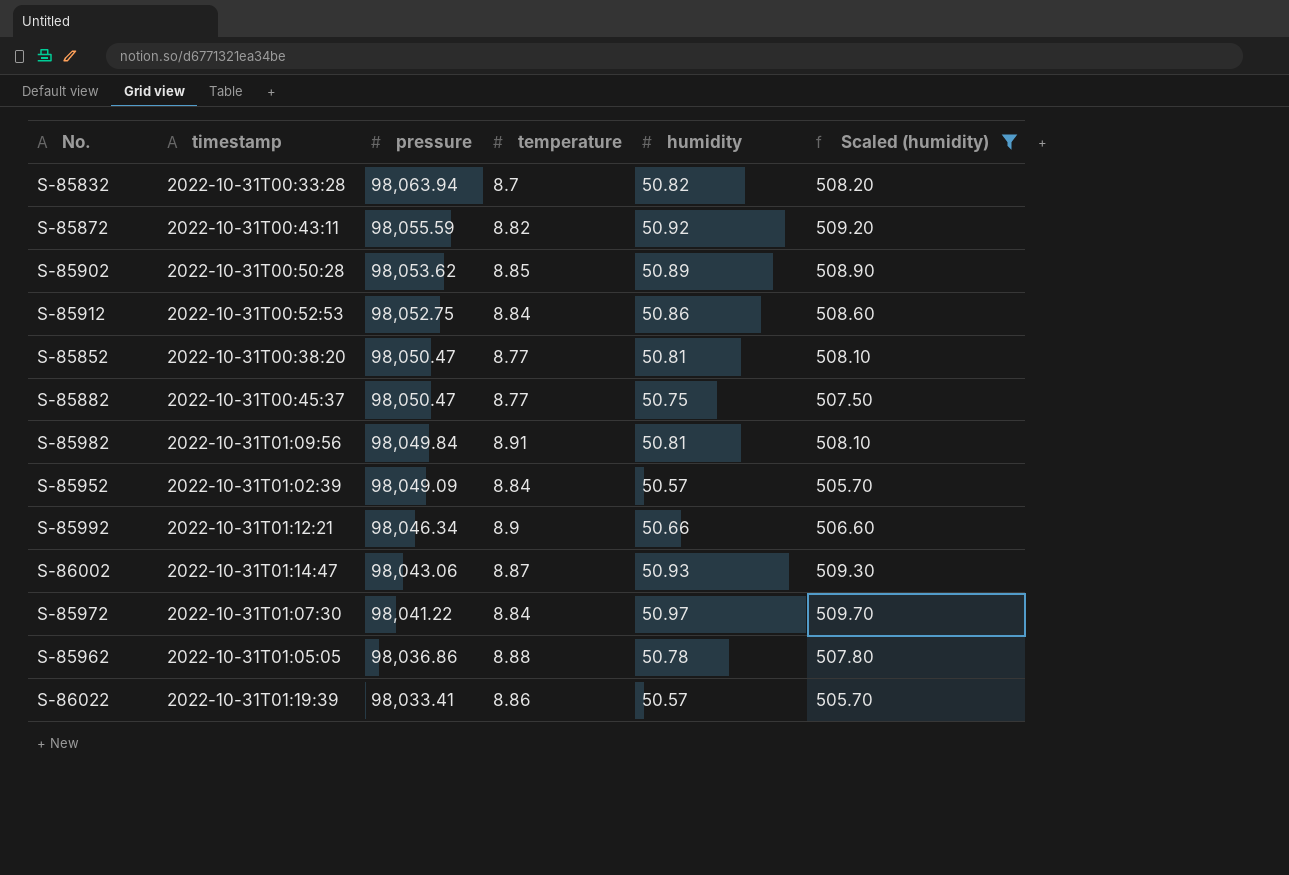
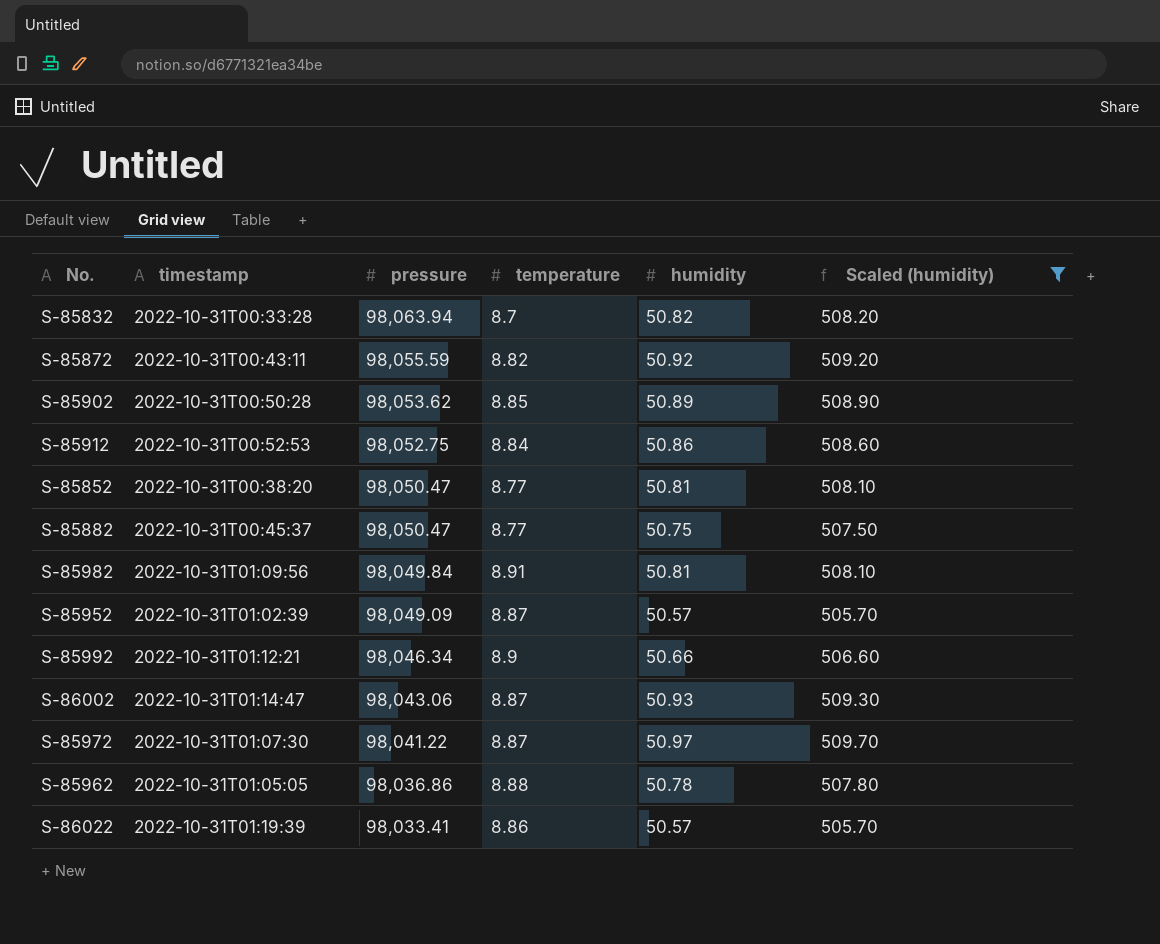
S-85952 | temperature: 8.84 -> 8.87
S-85972 | temperature: 8.84 -> 8.87

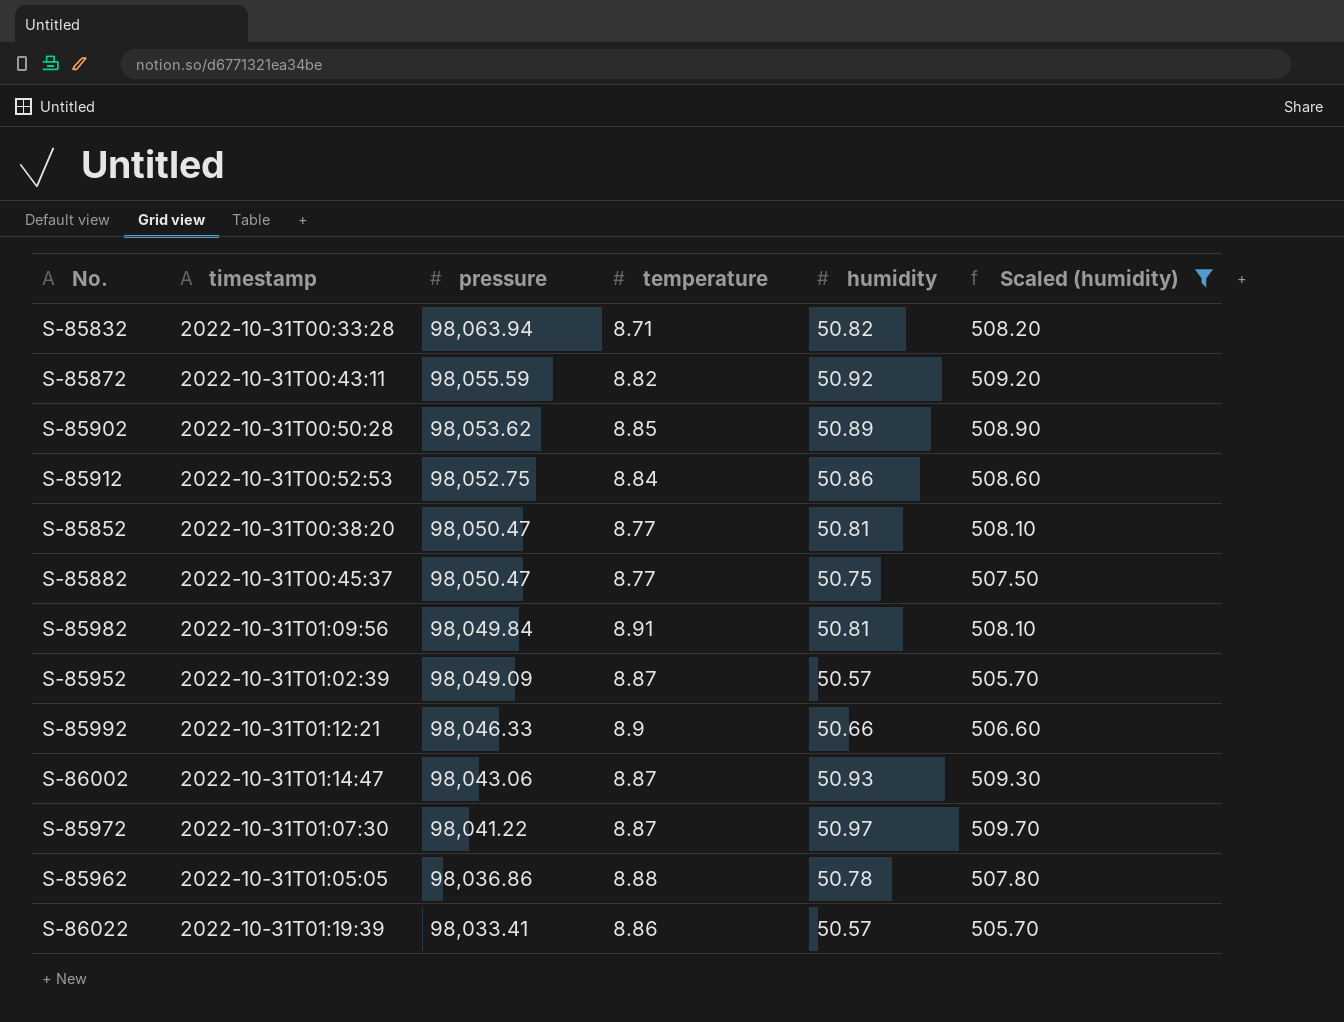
S-85832 | temperature: 8.7 -> 8.71
S-85992 | pressure: 98,046.34 -> 98,046.33

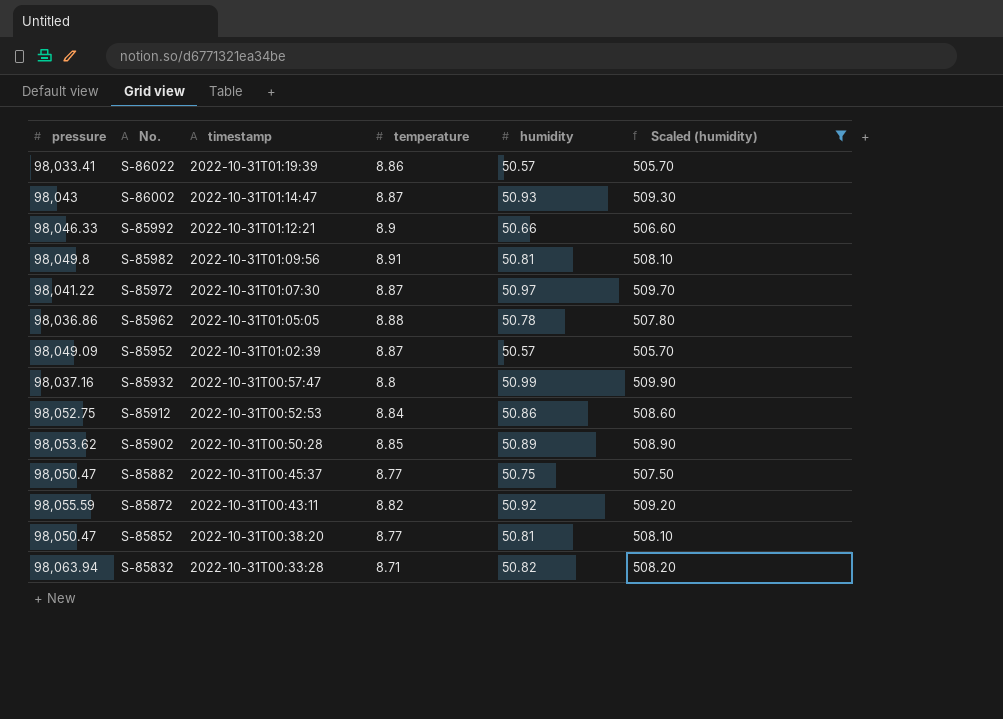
row order: pressure descending -> No. descending
column pressure | position: 3 -> 1
S-86002 | pressure: 98,043.06 -> 98,043
S-85982 | pressure: 98,049.84 -> 98,049.8
row S-85932: none -> 98,037.16 | 2022-10-31T00:57:47 | 8.8 | 50.99 | 509.90

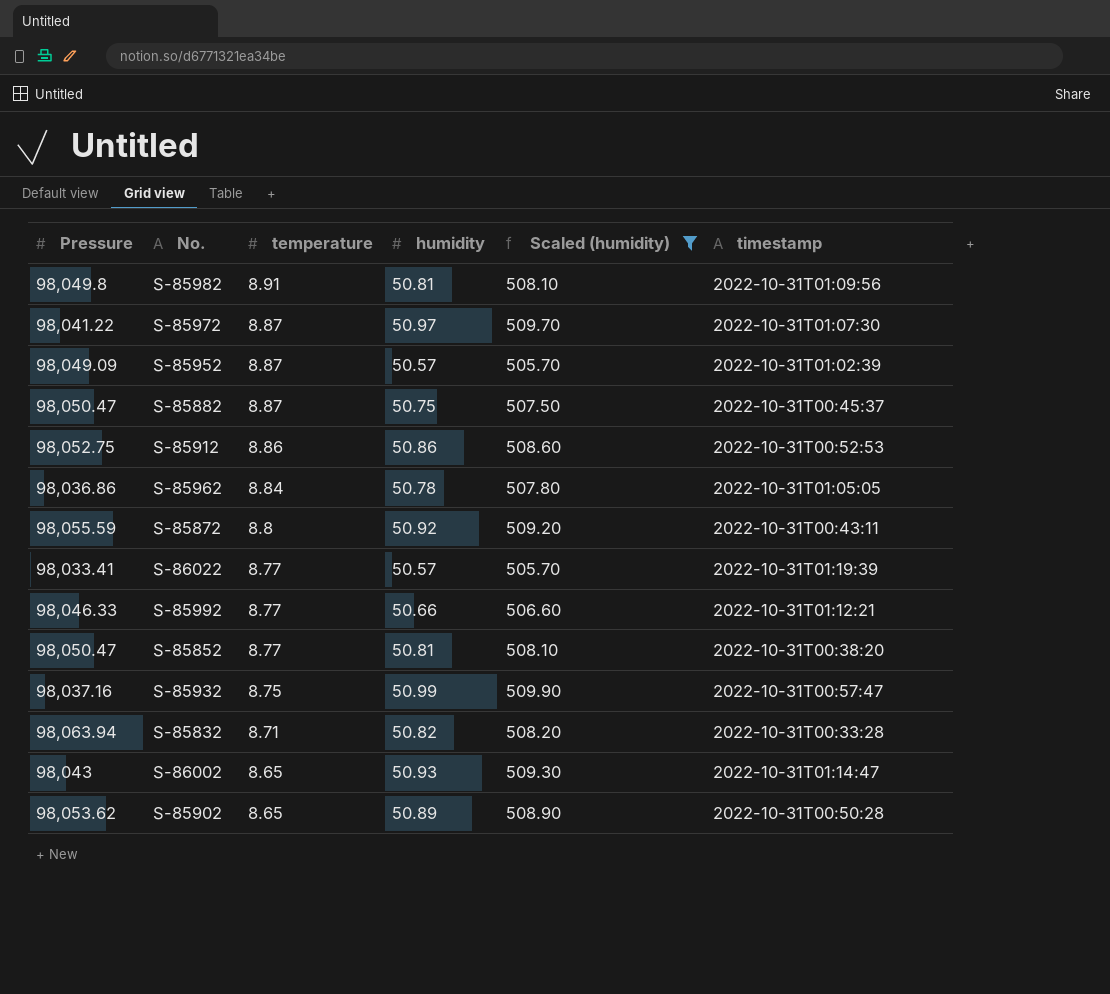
row order: No. descending -> temperature descending
column name: pressure -> Pressure
column timestamp | position: 3 -> 6
S-85882 | temperature: 8.77 -> 8.87
S-85912 | temperature: 8.84 -> 8.86
S-85962 | temperature: 8.88 -> 8.84
S-85872 | temperature: 8.82 -> 8.8
S-86022 | temperature: 8.86 -> 8.77
S-85992 | temperature: 8.9 -> 8.77
S-85932 | temperature: 8.8 -> 8.75
S-86002 | temperature: 8.87 -> 8.65
S-85902 | temperature: 8.85 -> 8.65

